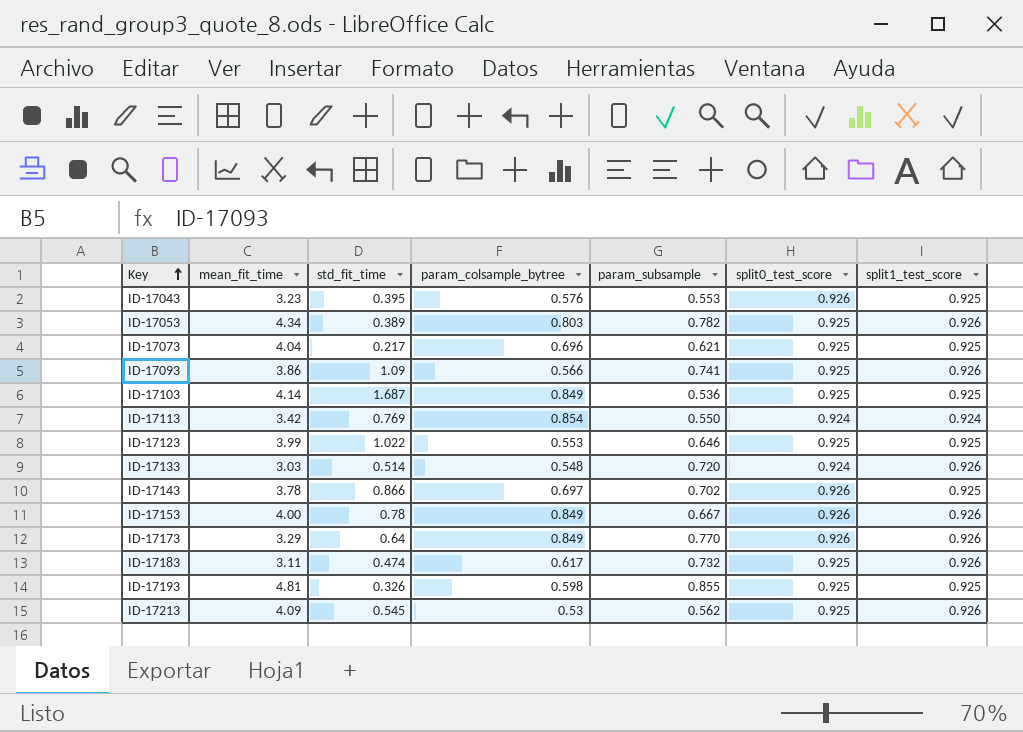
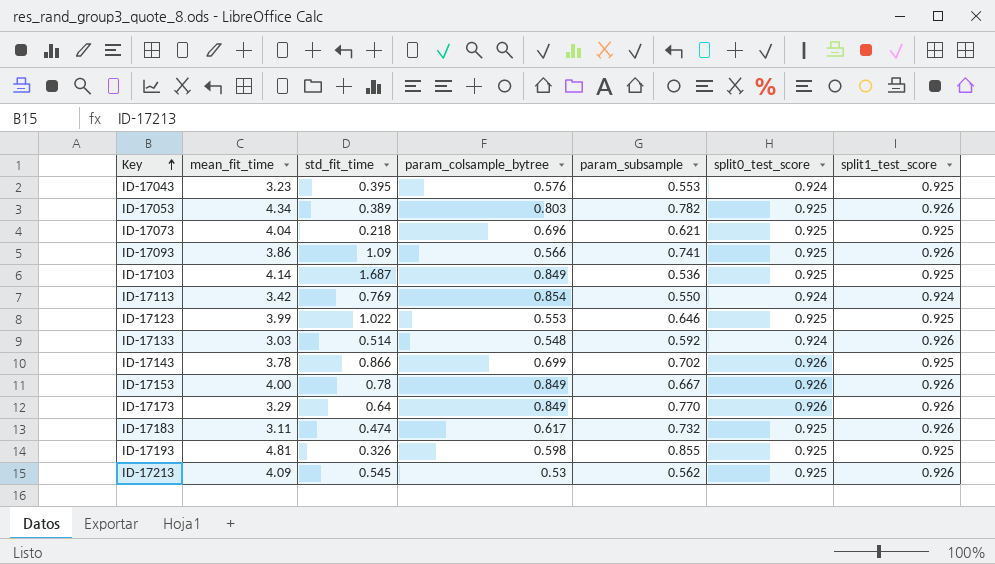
ID-17043 | split0_test_score: 0.926 -> 0.924
ID-17073 | std_fit_time: 0.217 -> 0.218
ID-17133 | param_subsample: 0.720 -> 0.592
ID-17143 | param_colsample_bytree: 0.697 -> 0.699

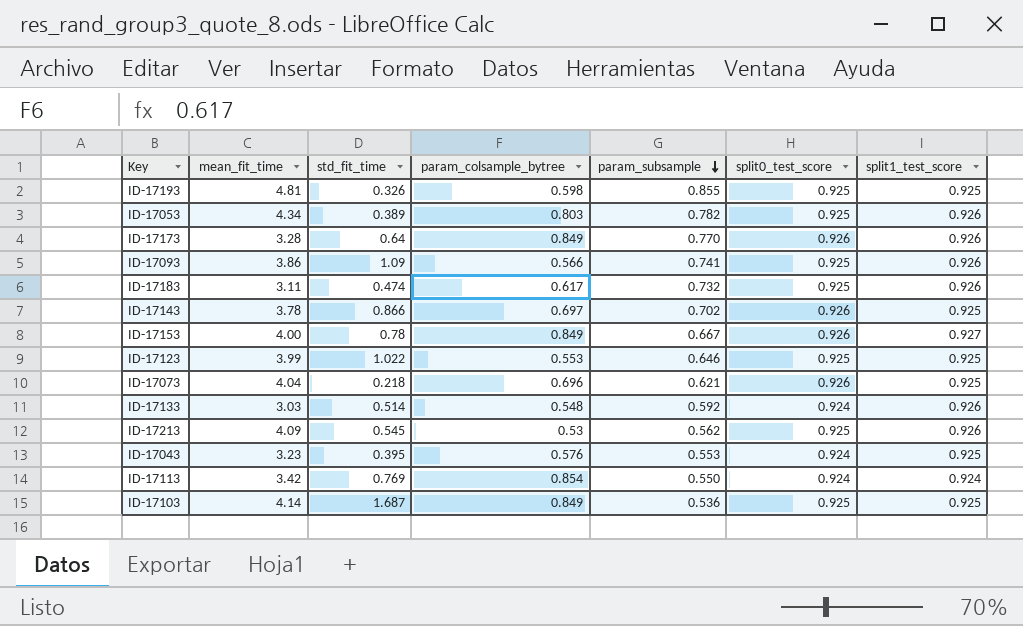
row order: Key ascending -> param_subsample descending
ID-17173 | mean_fit_time: 3.29 -> 3.28
ID-17143 | param_colsample_bytree: 0.699 -> 0.697
ID-17153 | split1_test_score: 0.926 -> 0.927
ID-17073 | split0_test_score: 0.925 -> 0.926

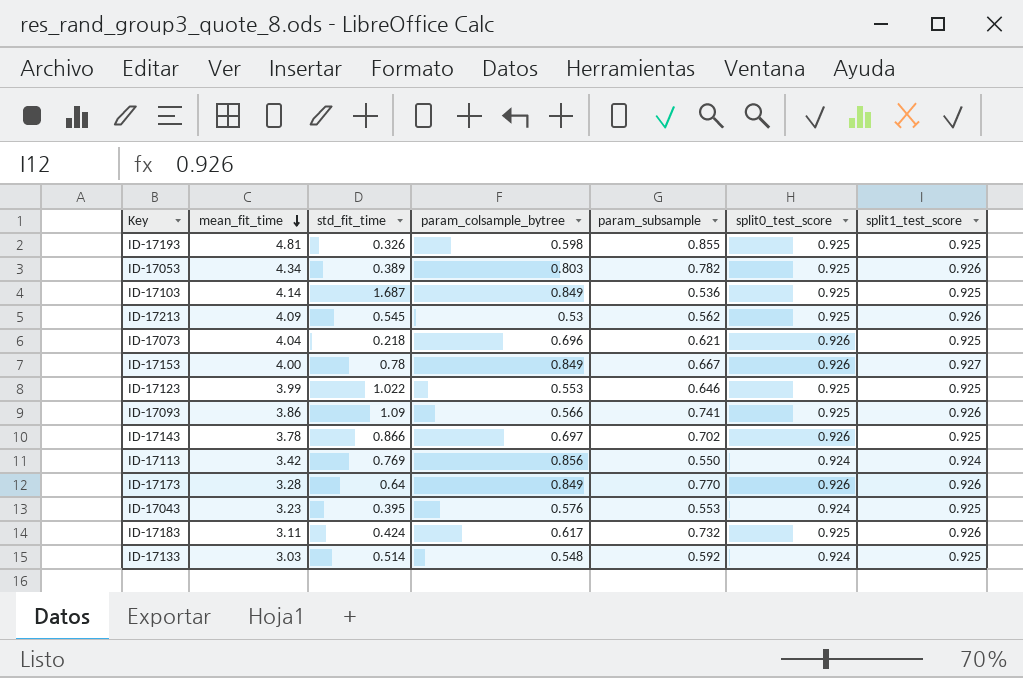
row order: param_subsample descending -> mean_fit_time descending
ID-17113 | param_colsample_bytree: 0.854 -> 0.856
ID-17183 | std_fit_time: 0.474 -> 0.424
ID-17133 | split1_test_score: 0.926 -> 0.925

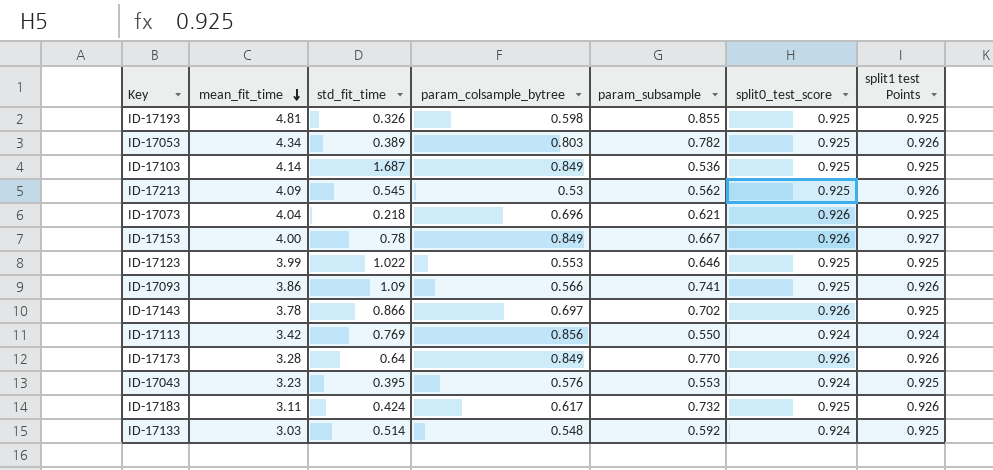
column name: split1_test_score -> split1 test Points

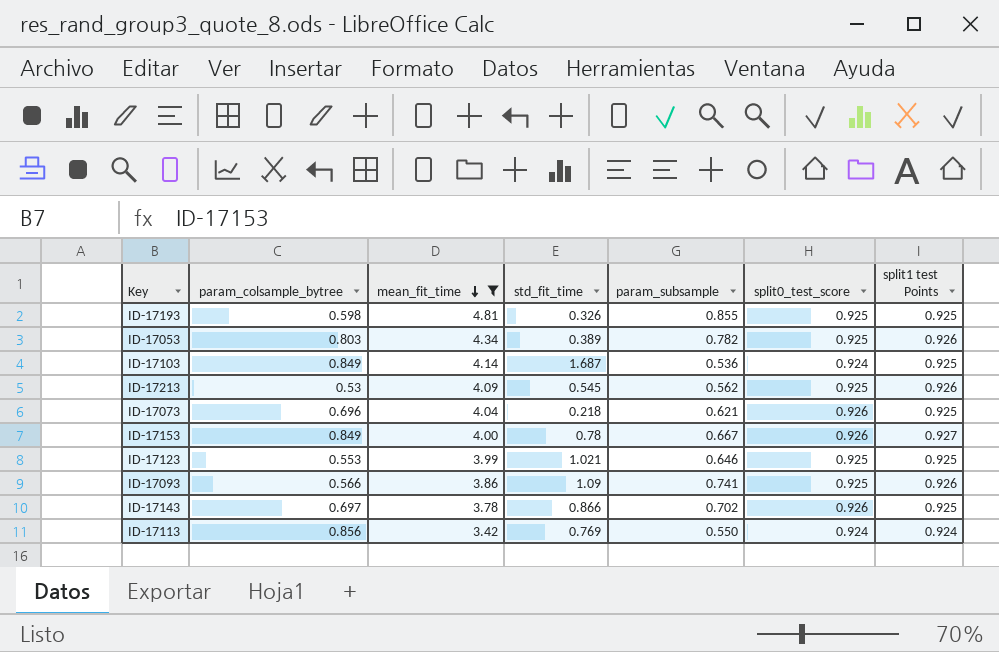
filter: none -> mean_fit_time >= 3.42
column param_colsample_bytree | position: 4 -> 2
ID-17103 | split0_test_score: 0.925 -> 0.924
ID-17123 | std_fit_time: 1.022 -> 1.021

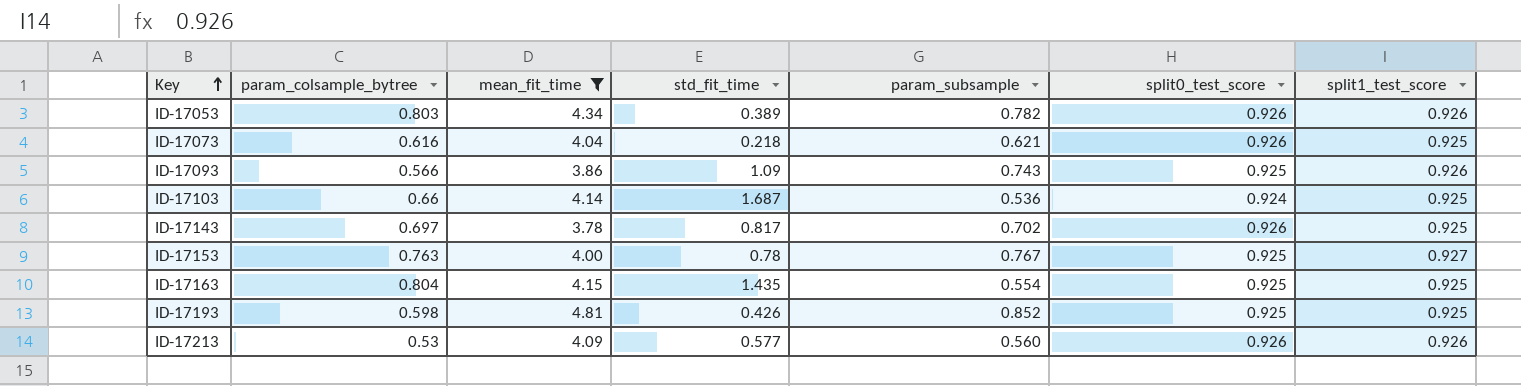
row order: mean_fit_time descending -> Key ascending
column name: split1 test Points -> split1_test_score
row ID-17123: 0.553 | 3.99 | 1.021 | 0.646 | 0.925 | 0.925 -> none
row ID-17113: 0.856 | 3.42 | 0.769 | 0.550 | 0.924 | 0.924 -> none
ID-17053 | split0_test_score: 0.925 -> 0.926
ID-17073 | param_colsample_bytree: 0.696 -> 0.616
ID-17093 | param_subsample: 0.741 -> 0.743
ID-17103 | param_colsample_bytree: 0.849 -> 0.66
ID-17143 | std_fit_time: 0.866 -> 0.817
ID-17153 | param_colsample_bytree: 0.849 -> 0.763
ID-17153 | param_subsample: 0.667 -> 0.767
ID-17153 | split0_test_score: 0.926 -> 0.925
row ID-17163: none -> 0.804 | 4.15 | 1.435 | 0.554 | 0.925 | 0.925
ID-17193 | std_fit_time: 0.326 -> 0.426
ID-17193 | param_subsample: 0.855 -> 0.852
ID-17213 | std_fit_time: 0.545 -> 0.577
ID-17213 | param_subsample: 0.562 -> 0.560
ID-17213 | split0_test_score: 0.925 -> 0.926

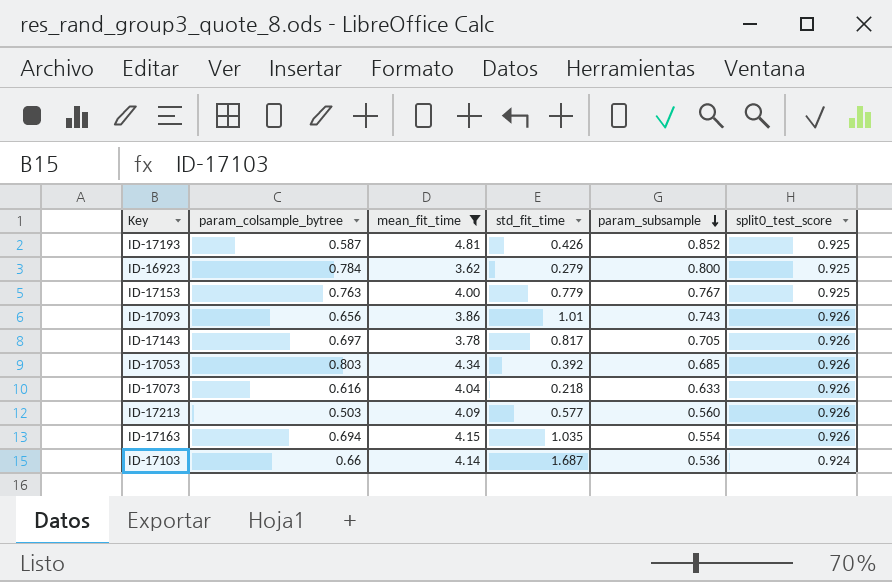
row order: Key ascending -> param_subsample descending
column split1_test_score | position: 7 -> none
ID-17193 | param_colsample_bytree: 0.598 -> 0.587
row ID-16923: none -> 0.784 | 3.62 | 0.279 | 0.800 | 0.925
ID-17153 | std_fit_time: 0.78 -> 0.779
ID-17093 | param_colsample_bytree: 0.566 -> 0.656
ID-17093 | std_fit_time: 1.09 -> 1.01
ID-17093 | split0_test_score: 0.925 -> 0.926
ID-17143 | param_subsample: 0.702 -> 0.705
ID-17053 | std_fit_time: 0.389 -> 0.392
ID-17053 | param_subsample: 0.782 -> 0.685
ID-17073 | param_subsample: 0.621 -> 0.633
ID-17213 | param_colsample_bytree: 0.53 -> 0.503
ID-17163 | param_colsample_bytree: 0.804 -> 0.694
ID-17163 | std_fit_time: 1.435 -> 1.035
ID-17163 | split0_test_score: 0.925 -> 0.926

